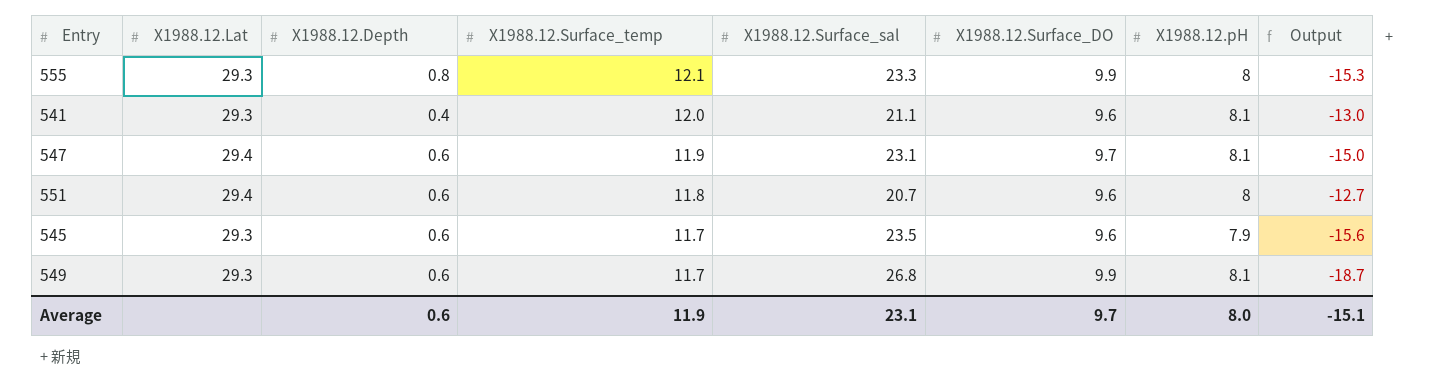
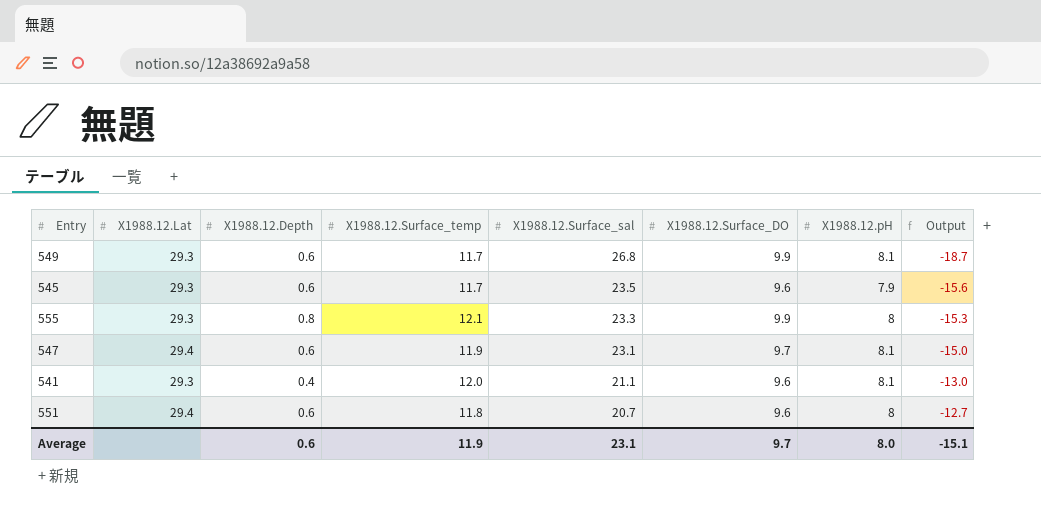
row order: X1988.12.Surface_temp descending -> X1988.12.Surface_sal descending

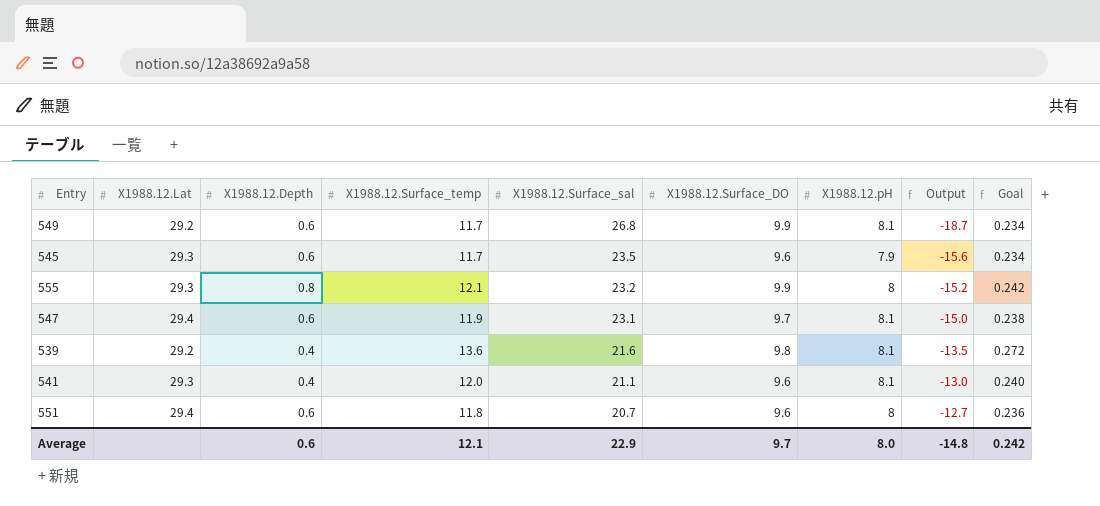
column Goal | formula: none -> [X1988.12.Surface_temp] * 0.02
549 | X1988.12.Lat: 29.3 -> 29.2
555 | X1988.12.Surface_sal: 23.3 -> 23.2
555 | Output: -15.3 -> -15.2
row 539: none -> 29.2 | 0.4 | 13.6 | 21.6 | 9.8 | 8.1 | -13.5 | 0.272
Average | X1988.12.Surface_temp: 11.9 -> 12.1
Average | X1988.12.Surface_sal: 23.1 -> 22.9
Average | Output: -15.1 -> -14.8

